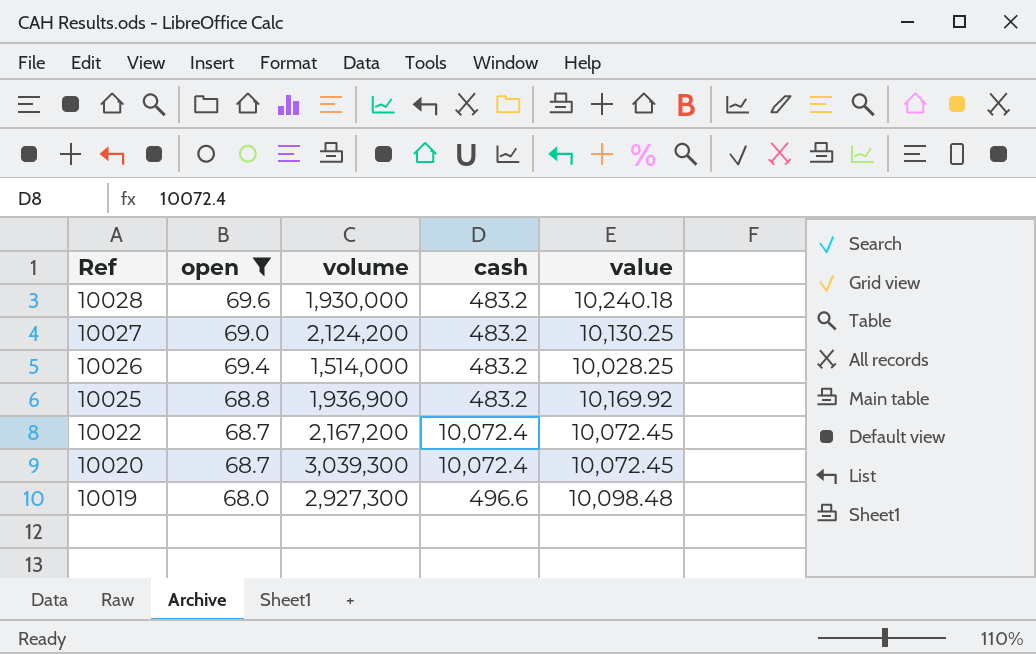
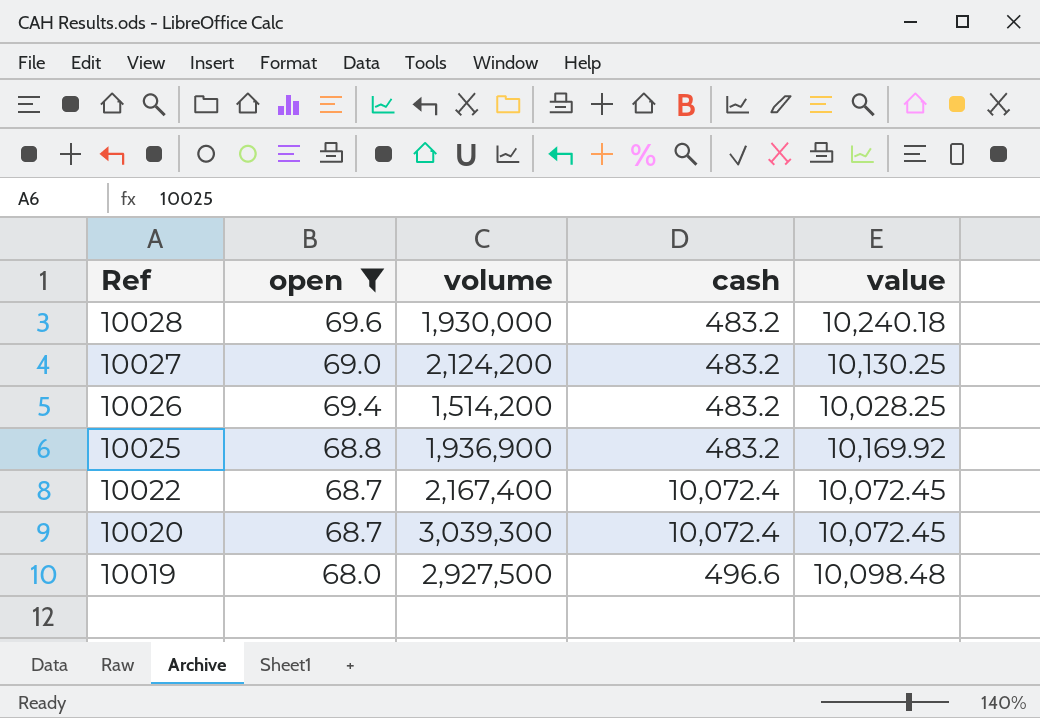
10026 | volume: 1,514,000 -> 1,514,200
10022 | volume: 2,167,200 -> 2,167,400
10019 | volume: 2,927,300 -> 2,927,500

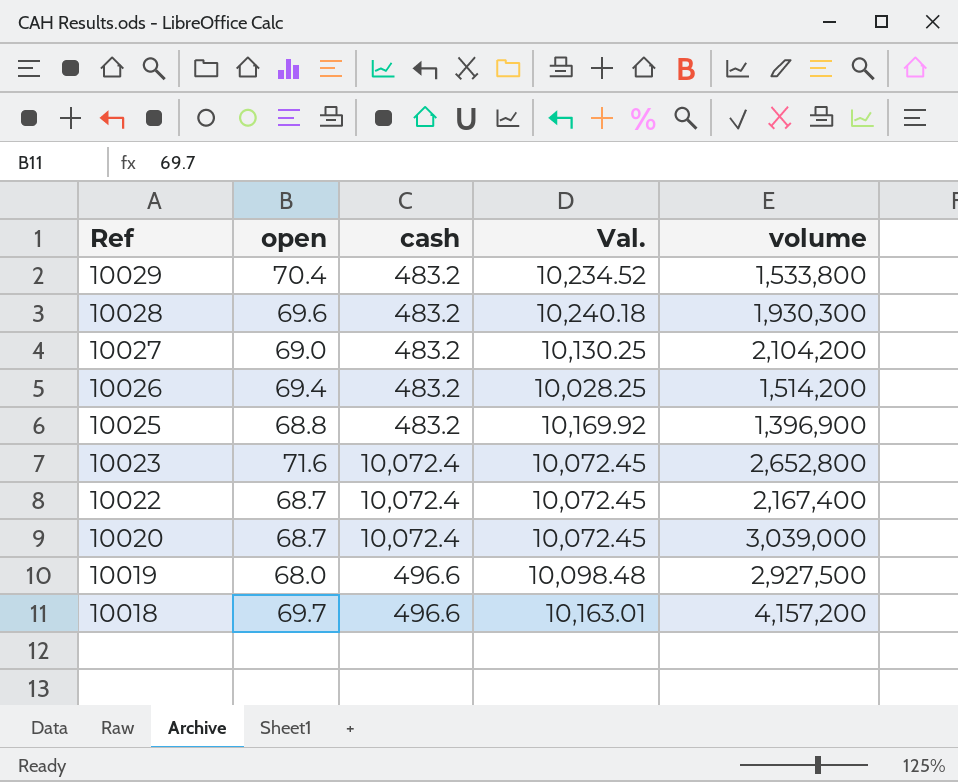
filter: open <= 69.6 -> none
column name: value -> Val.
column volume | position: 3 -> 5
10028 | volume: 1,930,000 -> 1,930,300
10027 | volume: 2,124,200 -> 2,104,200
10025 | volume: 1,936,900 -> 1,396,900
10020 | volume: 3,039,300 -> 3,039,000

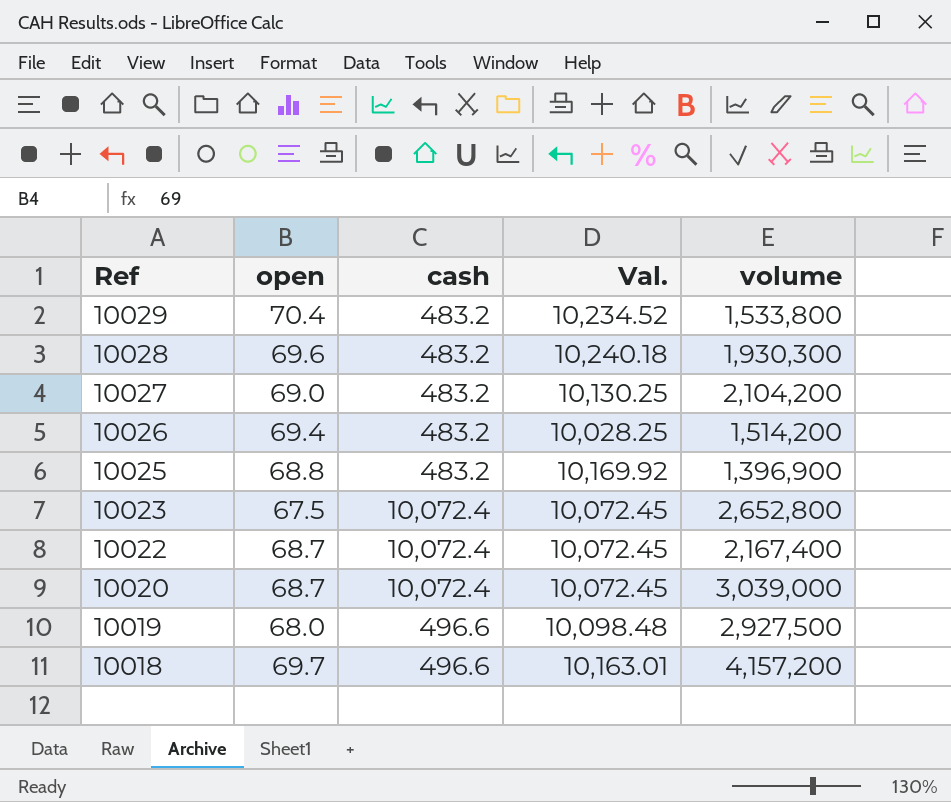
10023 | open: 71.6 -> 67.5

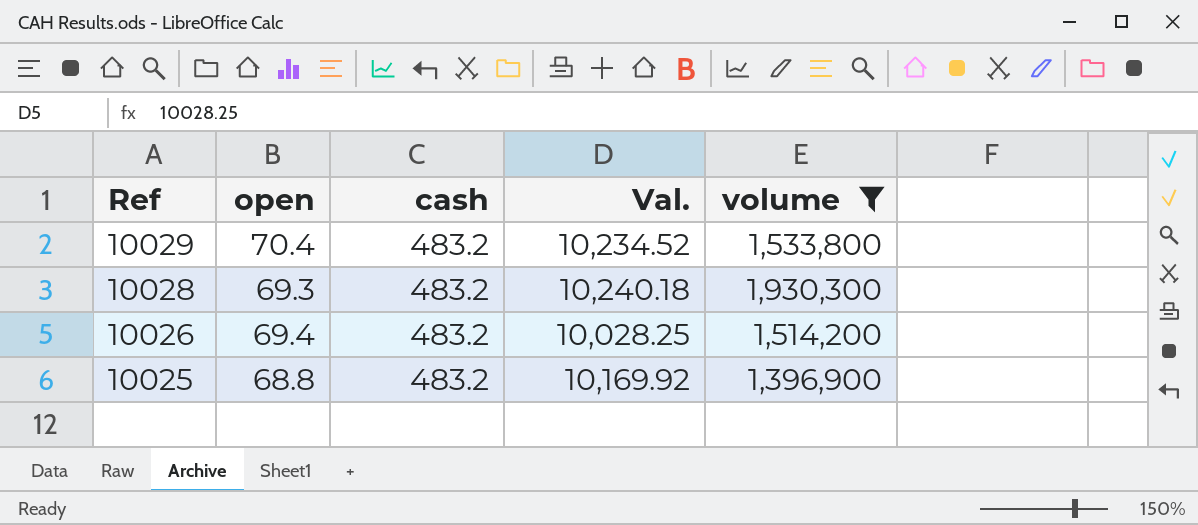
filter: none -> volume <= 1,930,300
10028 | open: 69.6 -> 69.3

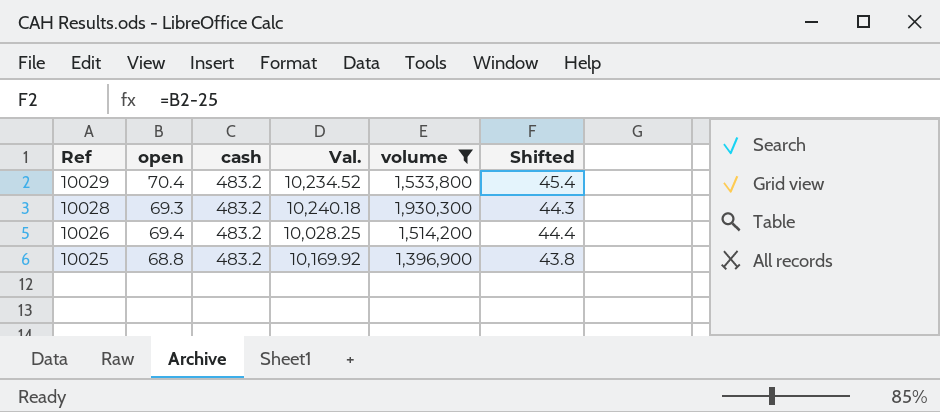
column Shifted | formula: none -> [open] - 25

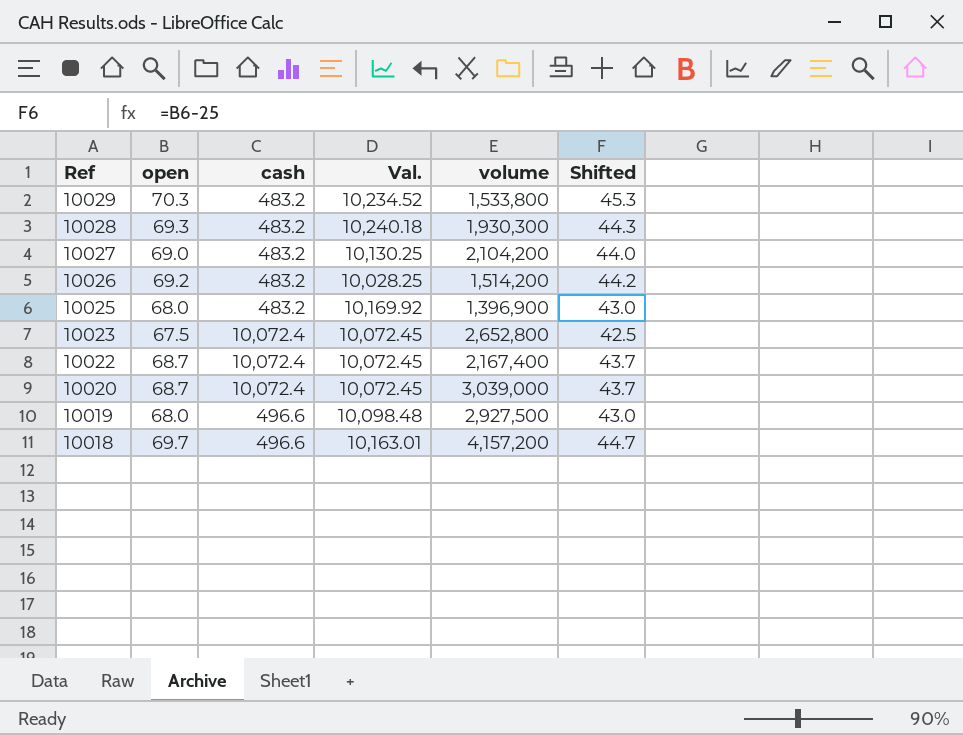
filter: volume <= 1,930,300 -> none
10029 | open: 70.4 -> 70.3
10029 | Shifted: 45.4 -> 45.3
10026 | open: 69.4 -> 69.2
10026 | Shifted: 44.4 -> 44.2
10025 | open: 68.8 -> 68.0
10025 | Shifted: 43.8 -> 43.0

